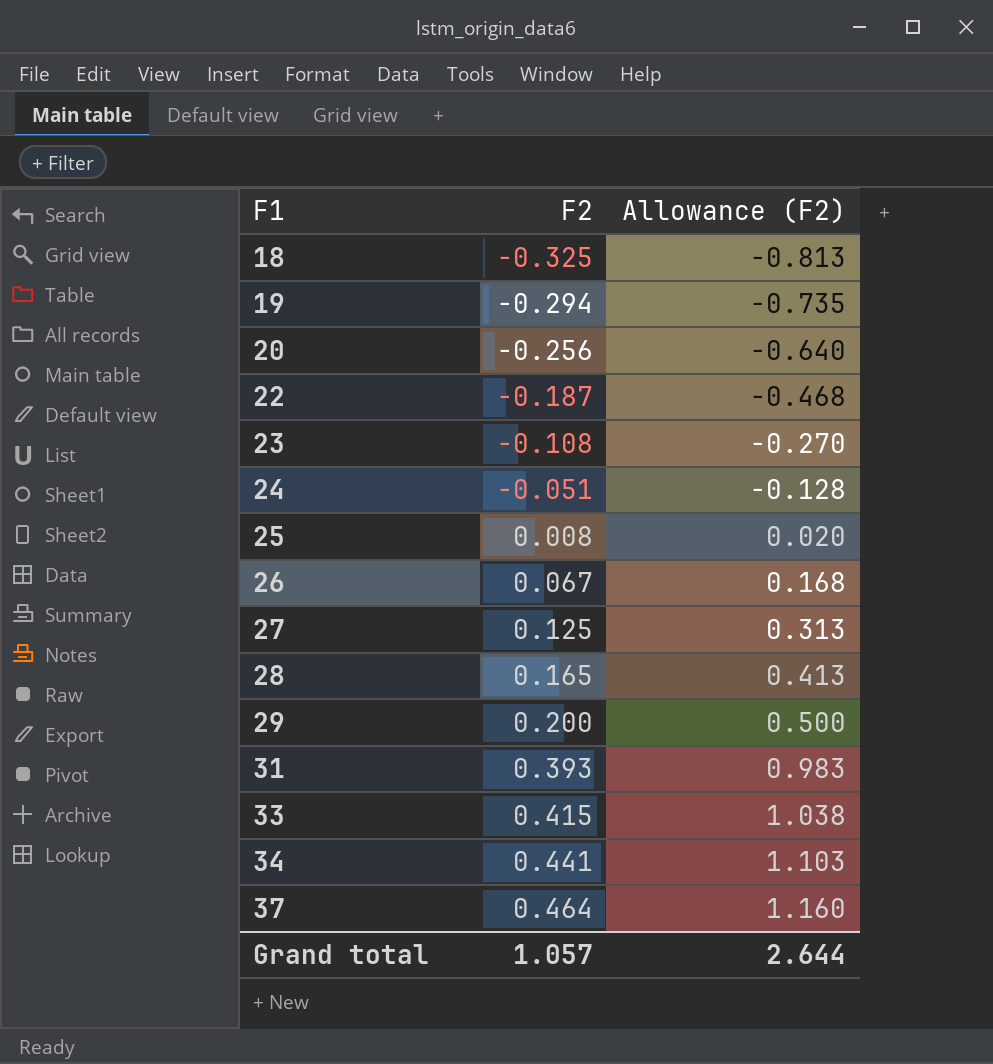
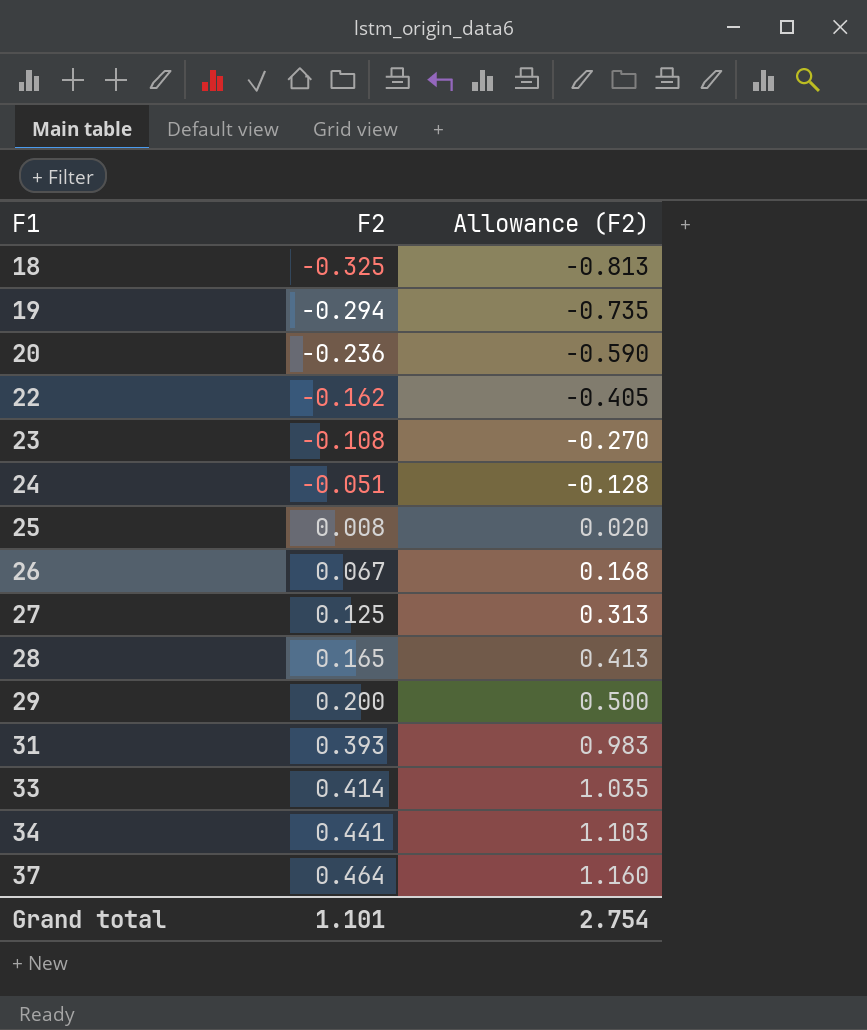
20 | F2: -0.256 -> -0.236
20 | Allowance (F2): -0.640 -> -0.590
22 | F2: -0.187 -> -0.162
22 | Allowance (F2): -0.468 -> -0.405
33 | F2: 0.415 -> 0.414
33 | Allowance (F2): 1.038 -> 1.035
Grand total | F2: 1.057 -> 1.101
Grand total | Allowance (F2): 2.644 -> 2.754

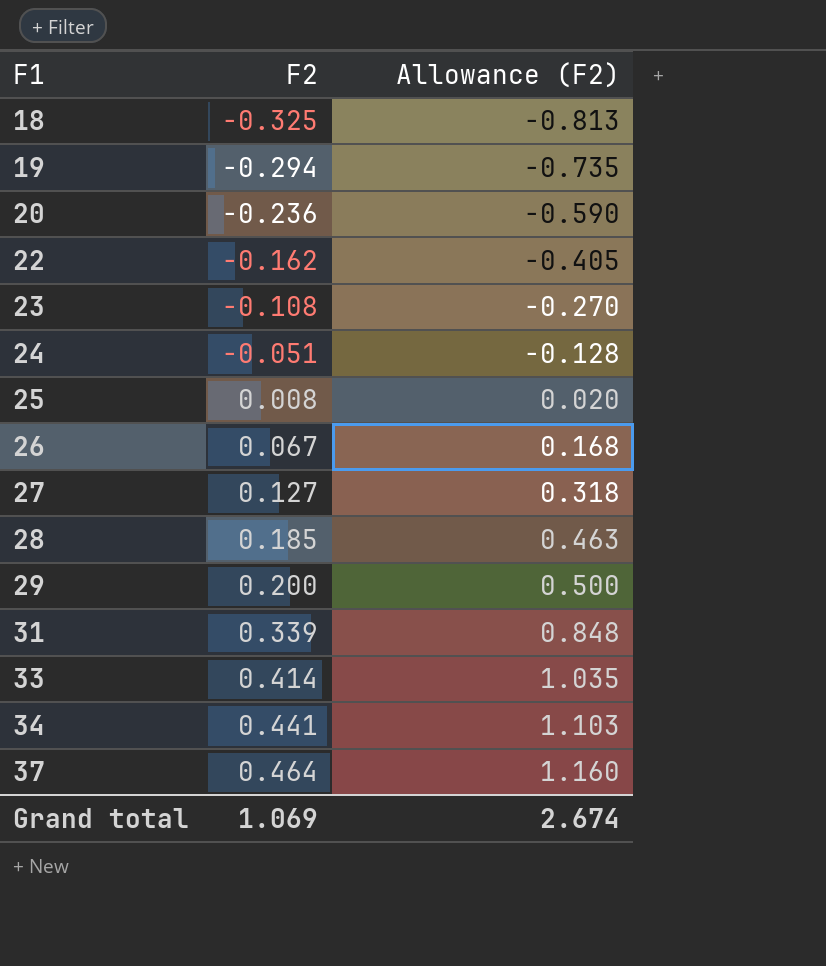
27 | F2: 0.125 -> 0.127
27 | Allowance (F2): 0.313 -> 0.318
28 | F2: 0.165 -> 0.185
28 | Allowance (F2): 0.413 -> 0.463
31 | F2: 0.393 -> 0.339
31 | Allowance (F2): 0.983 -> 0.848
Grand total | F2: 1.101 -> 1.069
Grand total | Allowance (F2): 2.754 -> 2.674

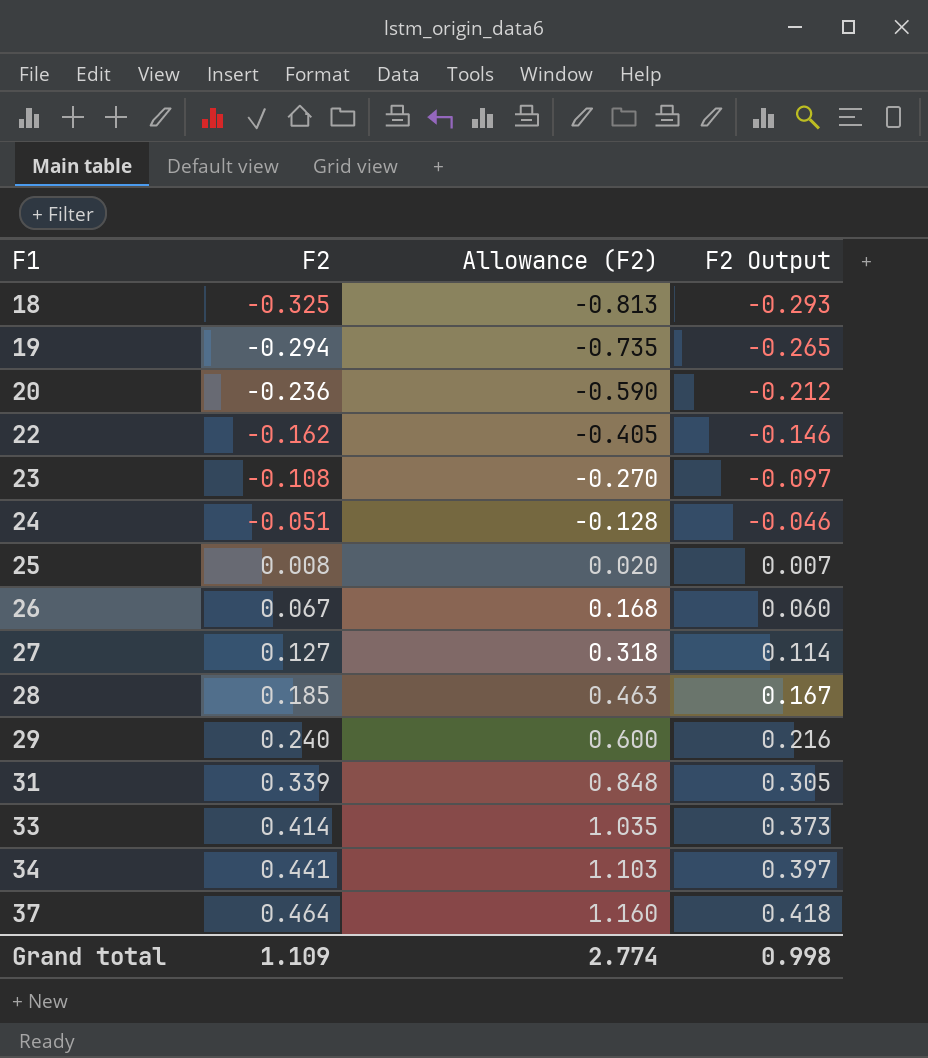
column F2 Output | formula: none -> [F2] * 0.9
29 | F2: 0.200 -> 0.240
29 | Allowance (F2): 0.500 -> 0.600
Grand total | F2: 1.069 -> 1.109
Grand total | Allowance (F2): 2.674 -> 2.774

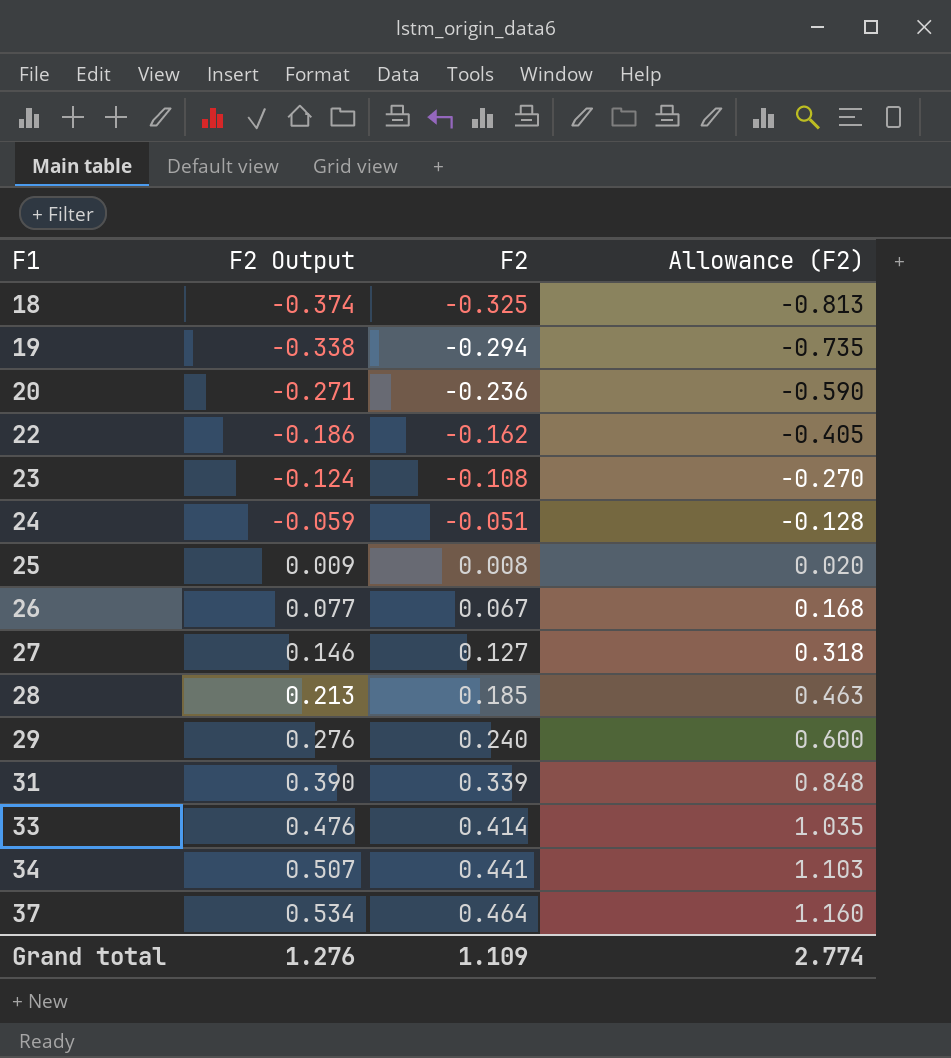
column F2 Output | formula: [F2] * 0.9 -> [F2] * 1.15
column F2 Output | position: 4 -> 2
Grand total | F2 Output: 0.998 -> 1.276

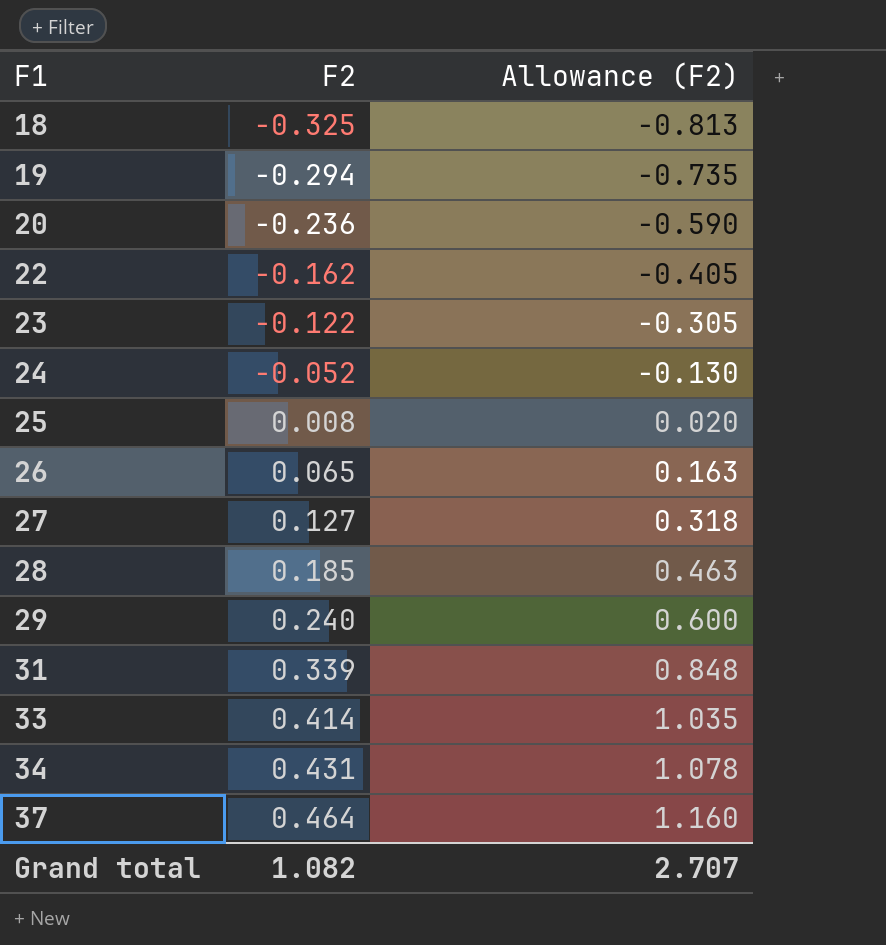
column F2 Output | formula: [F2] * 1.15 -> none
23 | F2: -0.108 -> -0.122
23 | Allowance (F2): -0.270 -> -0.305
24 | F2: -0.051 -> -0.052
24 | Allowance (F2): -0.128 -> -0.130
26 | F2: 0.067 -> 0.065
26 | Allowance (F2): 0.168 -> 0.163
34 | F2: 0.441 -> 0.431
34 | Allowance (F2): 1.103 -> 1.078
Grand total | F2: 1.109 -> 1.082
Grand total | Allowance (F2): 2.774 -> 2.707

